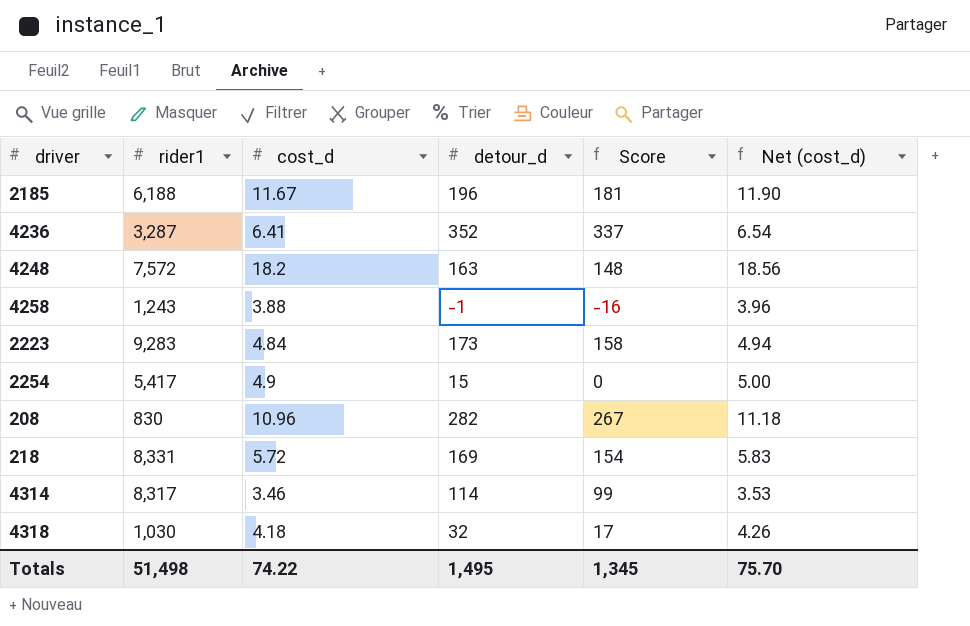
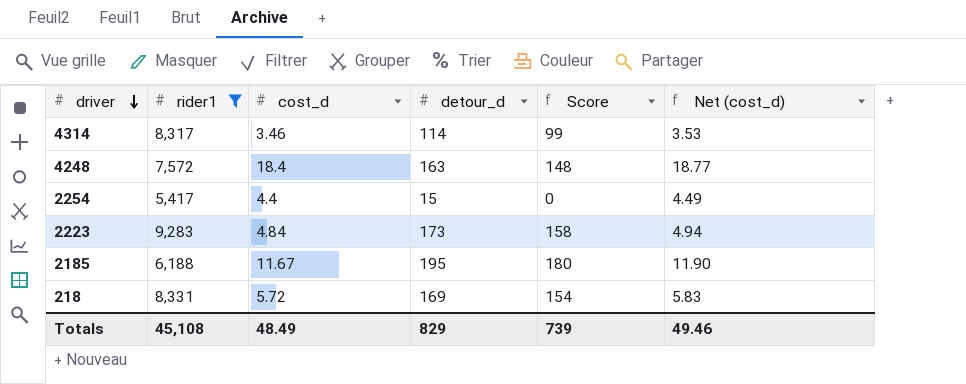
filter: none -> rider1 >= 5,417
row order: none -> driver descending
4248 | cost_d: 18.2 -> 18.4
4248 | Net (cost_d): 18.56 -> 18.77
2254 | cost_d: 4.9 -> 4.4
2254 | Net (cost_d): 5.00 -> 4.49
2185 | detour_d: 196 -> 195
2185 | Score: 181 -> 180
Totals | rider1: 51,498 -> 45,108
Totals | cost_d: 74.22 -> 48.49
Totals | detour_d: 1,495 -> 829
Totals | Score: 1,345 -> 739
Totals | Net (cost_d): 75.70 -> 49.46

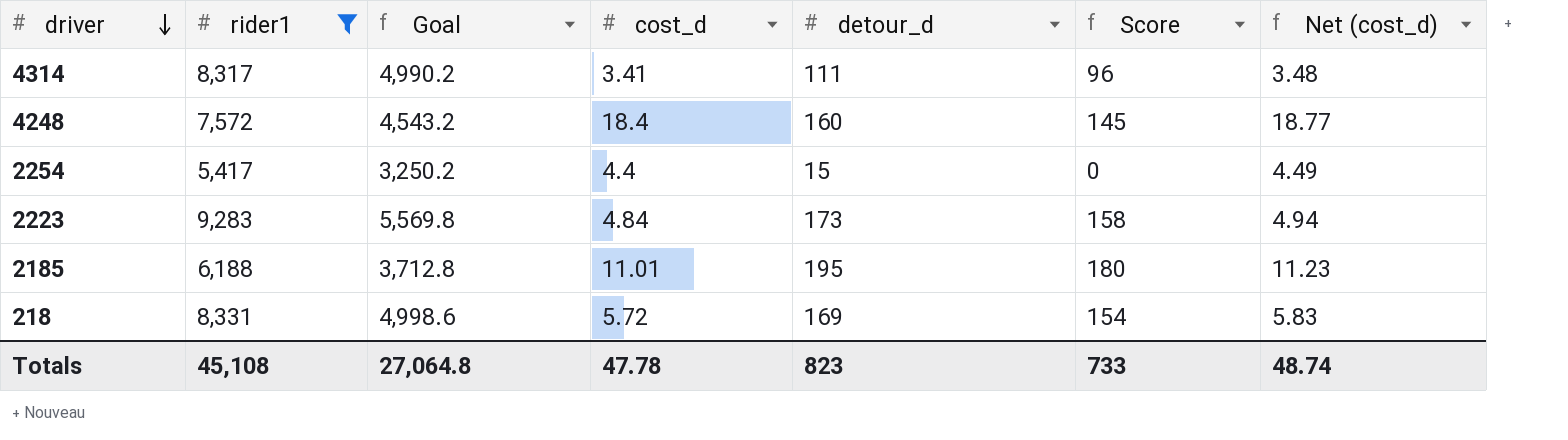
column Goal | formula: none -> [rider1] * 0.6
4314 | cost_d: 3.46 -> 3.41
4314 | detour_d: 114 -> 111
4314 | Score: 99 -> 96
4314 | Net (cost_d): 3.53 -> 3.48
4248 | detour_d: 163 -> 160
4248 | Score: 148 -> 145
2185 | cost_d: 11.67 -> 11.01
2185 | Net (cost_d): 11.90 -> 11.23
Totals | cost_d: 48.49 -> 47.78
Totals | detour_d: 829 -> 823
Totals | Score: 739 -> 733
Totals | Net (cost_d): 49.46 -> 48.74

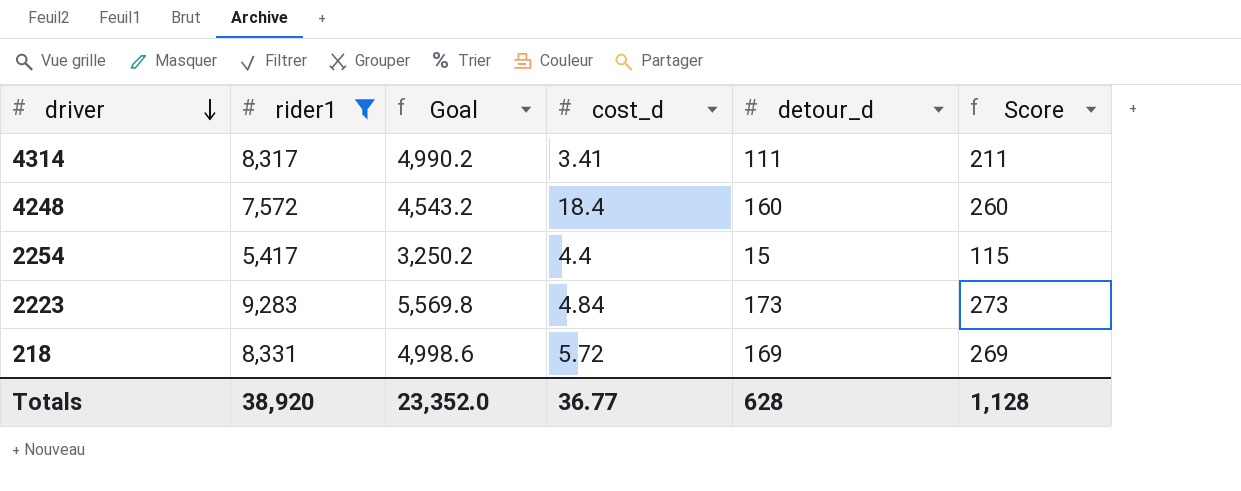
column Net (cost_d) | formula: [cost_d] * 1.02 -> none
column Score | formula: [detour_d] - 15 -> [detour_d] + 100
row 2185: 6,188 | 3,712.8 | 11.01 | 195 | 180 | 11.23 -> none
Totals | rider1: 45,108 -> 38,920
Totals | Goal: 27,064.8 -> 23,352.0
Totals | cost_d: 47.78 -> 36.77
Totals | detour_d: 823 -> 628
Totals | Score: 733 -> 1,128

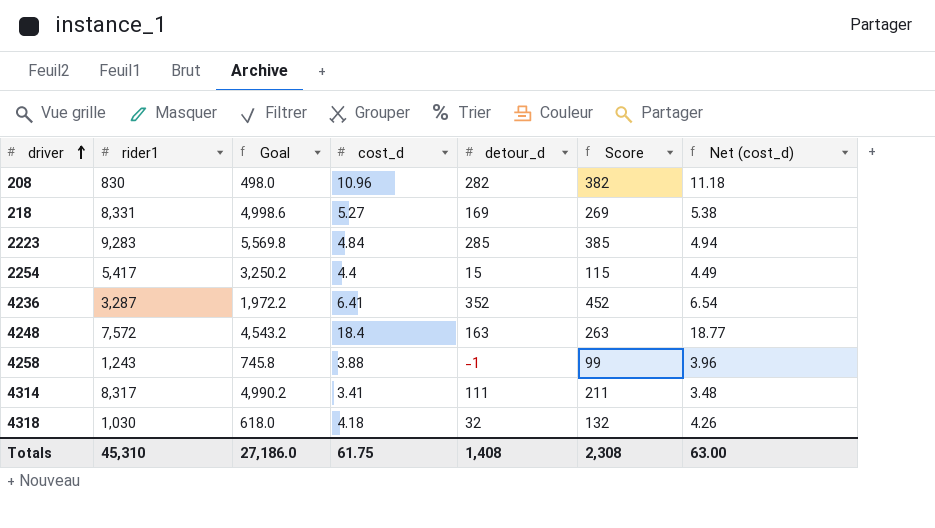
filter: rider1 >= 5,417 -> none
row order: driver descending -> driver ascending
column Net (cost_d) | formula: none -> [cost_d] * 1.02
218 | cost_d: 5.72 -> 5.27
2223 | detour_d: 173 -> 285
2223 | Score: 273 -> 385
4248 | detour_d: 160 -> 163
4248 | Score: 260 -> 263
Totals | rider1: 38,920 -> 45,310
Totals | Goal: 23,352.0 -> 27,186.0
Totals | cost_d: 36.77 -> 61.75
Totals | detour_d: 628 -> 1,408
Totals | Score: 1,128 -> 2,308

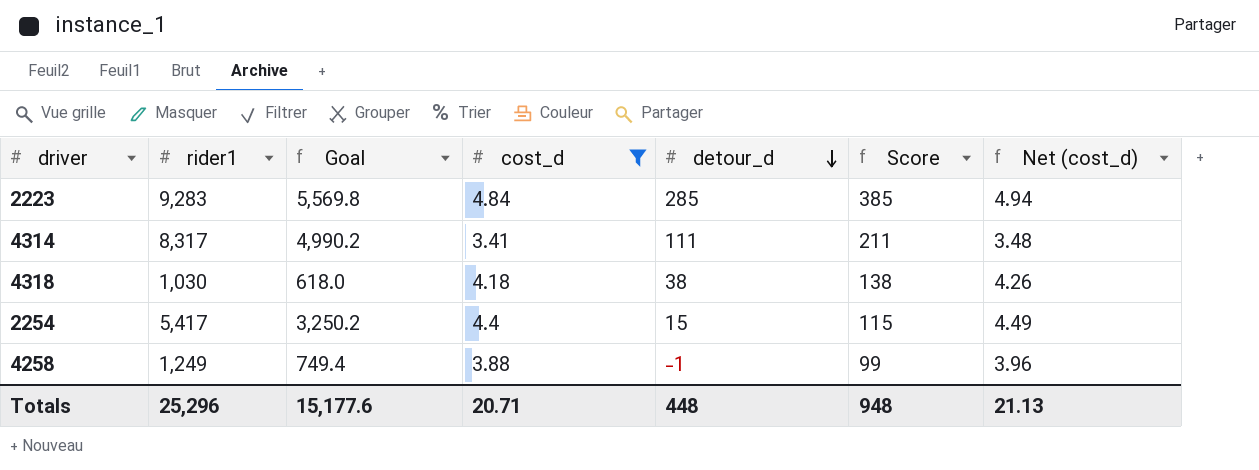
filter: none -> cost_d <= 4.84
row order: driver ascending -> detour_d descending
4318 | detour_d: 32 -> 38
4318 | Score: 132 -> 138
4258 | rider1: 1,243 -> 1,249
4258 | Goal: 745.8 -> 749.4
Totals | rider1: 45,310 -> 25,296
Totals | Goal: 27,186.0 -> 15,177.6
Totals | cost_d: 61.75 -> 20.71
Totals | detour_d: 1,408 -> 448
Totals | Score: 2,308 -> 948
Totals | Net (cost_d): 63.00 -> 21.13

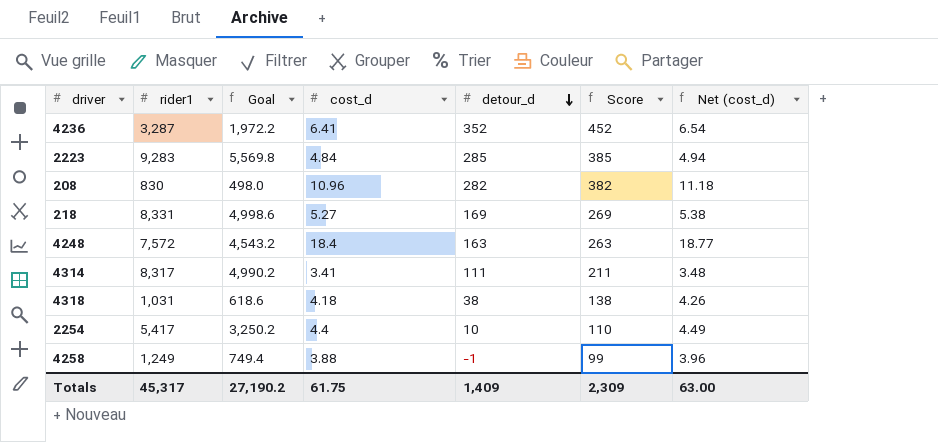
filter: cost_d <= 4.84 -> none
4318 | rider1: 1,030 -> 1,031
4318 | Goal: 618.0 -> 618.6
2254 | detour_d: 15 -> 10
2254 | Score: 115 -> 110
Totals | rider1: 25,296 -> 45,317
Totals | Goal: 15,177.6 -> 27,190.2
Totals | cost_d: 20.71 -> 61.75
Totals | detour_d: 448 -> 1,409
Totals | Score: 948 -> 2,309
Totals | Net (cost_d): 21.13 -> 63.00

